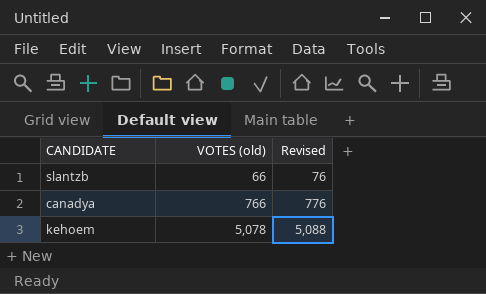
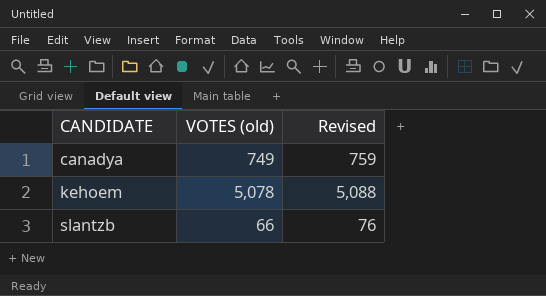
row order: VOTES (old) ascending -> CANDIDATE ascending
canadya | VOTES (old): 766 -> 749
canadya | Revised: 776 -> 759

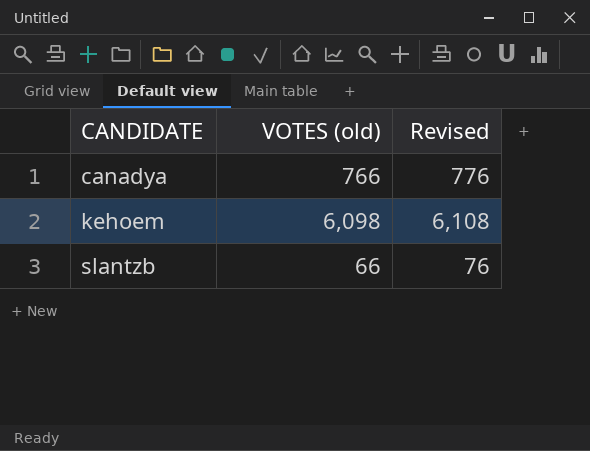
canadya | VOTES (old): 749 -> 766
canadya | Revised: 759 -> 776
kehoem | VOTES (old): 5,078 -> 6,098
kehoem | Revised: 5,088 -> 6,108

